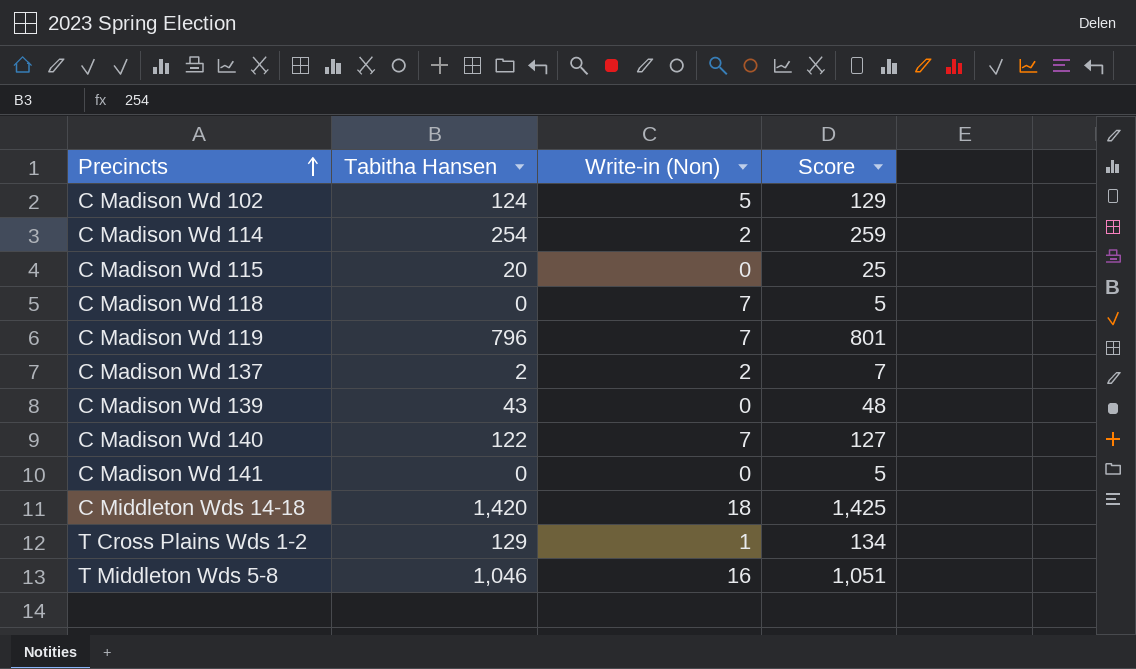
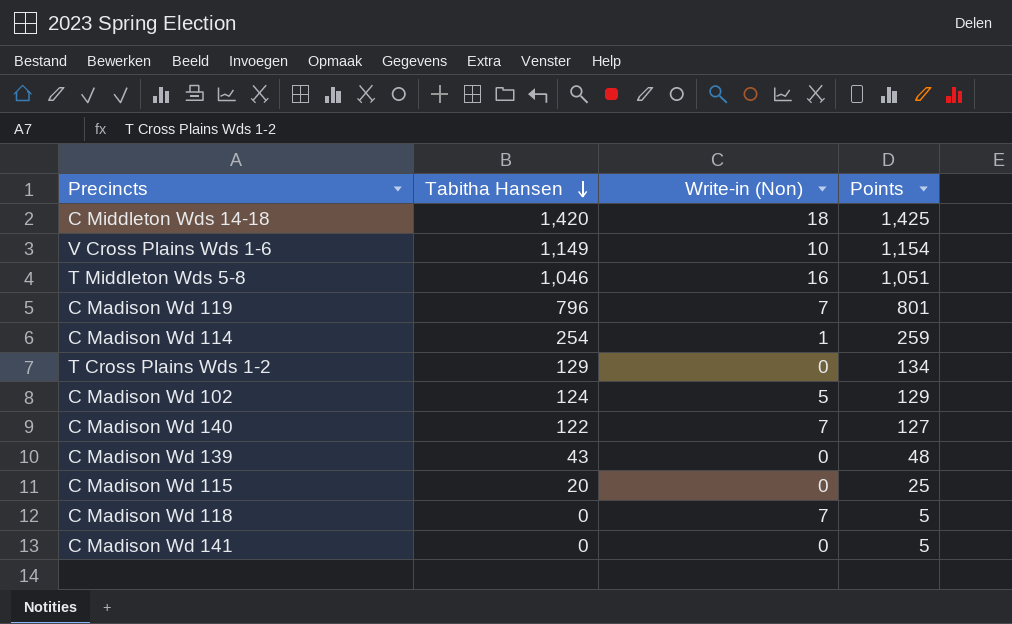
row order: Precincts ascending -> Tabitha Hansen descending
column name: Score -> Points
row C Madison Wd 137: 2 | 2 | 7 -> none
row V Cross Plains Wds 1-6: none -> 1,149 | 10 | 1,154
C Madison Wd 114 | Write-in (Non): 2 -> 1
T Cross Plains Wds 1-2 | Write-in (Non): 1 -> 0

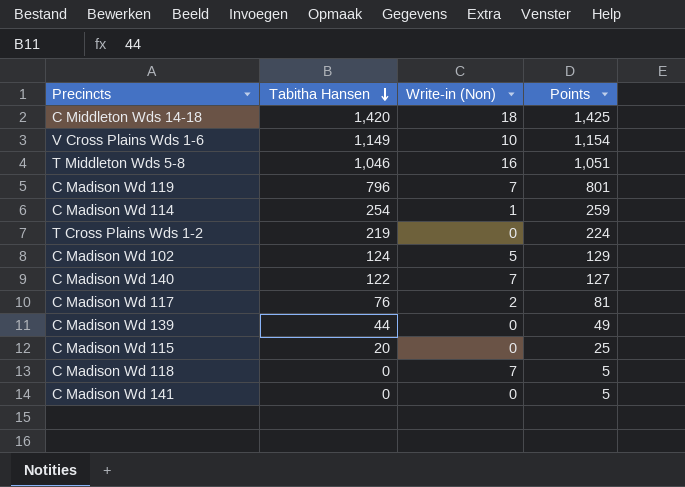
T Cross Plains Wds 1-2 | Tabitha Hansen: 129 -> 219
T Cross Plains Wds 1-2 | Points: 134 -> 224
row C Madison Wd 117: none -> 76 | 2 | 81
C Madison Wd 139 | Tabitha Hansen: 43 -> 44
C Madison Wd 139 | Points: 48 -> 49

